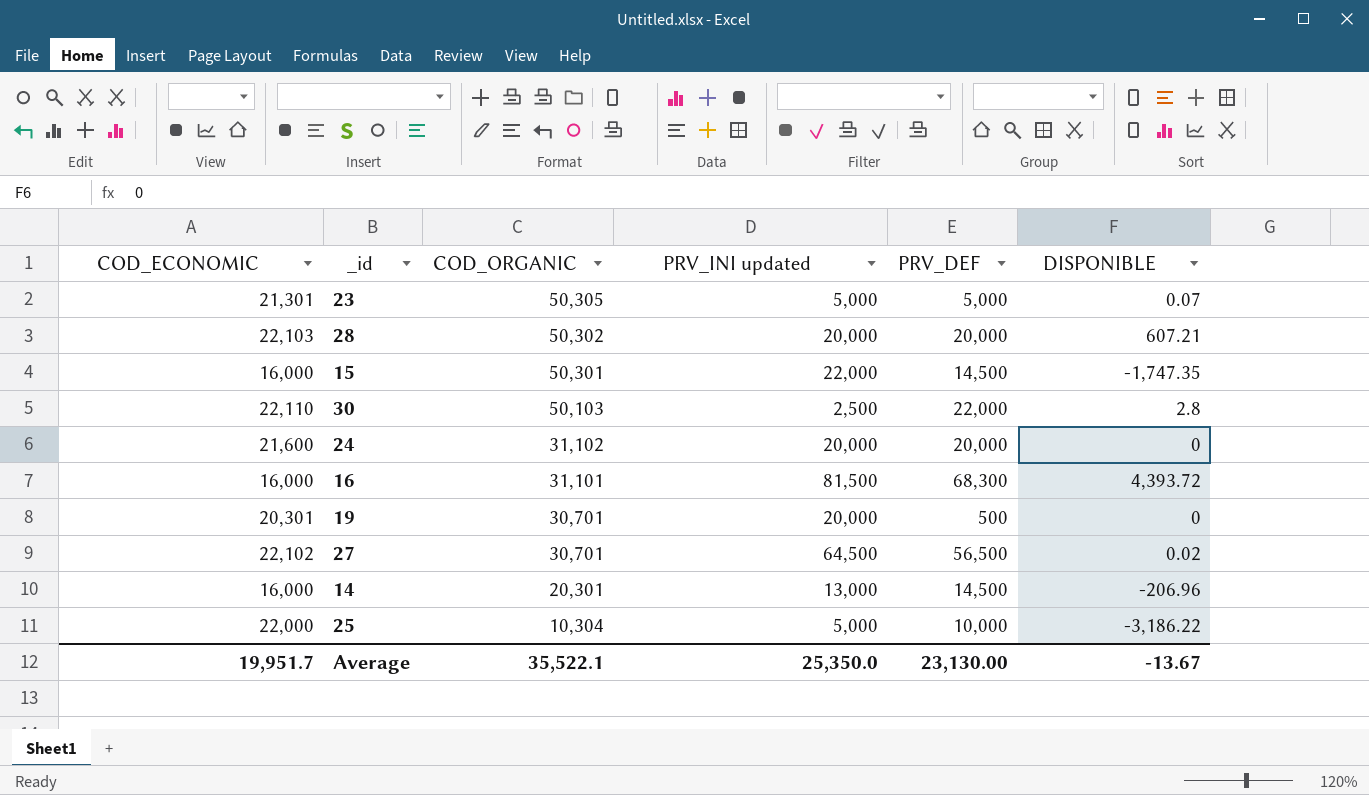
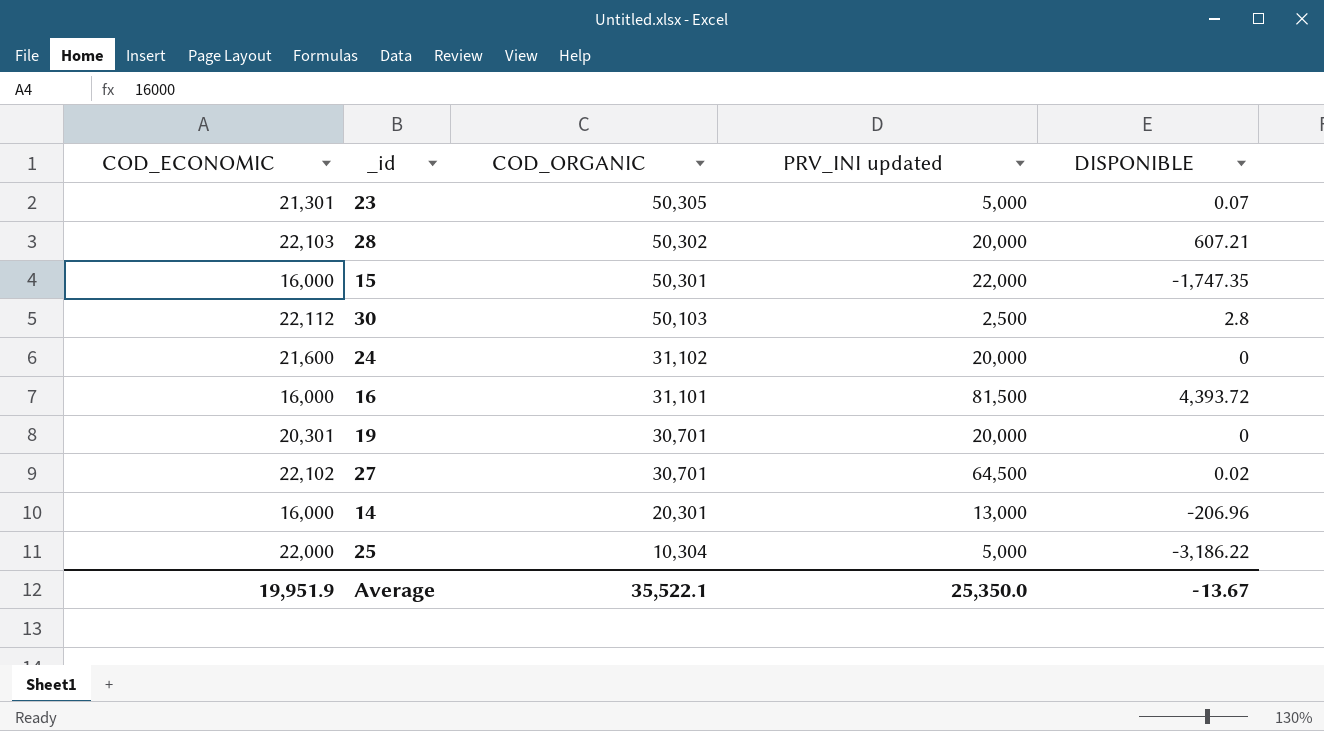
column PRV_DEF | position: 5 -> none
30 | COD_ECONOMIC: 22,110 -> 22,112
Average | COD_ECONOMIC: 19,951.7 -> 19,951.9

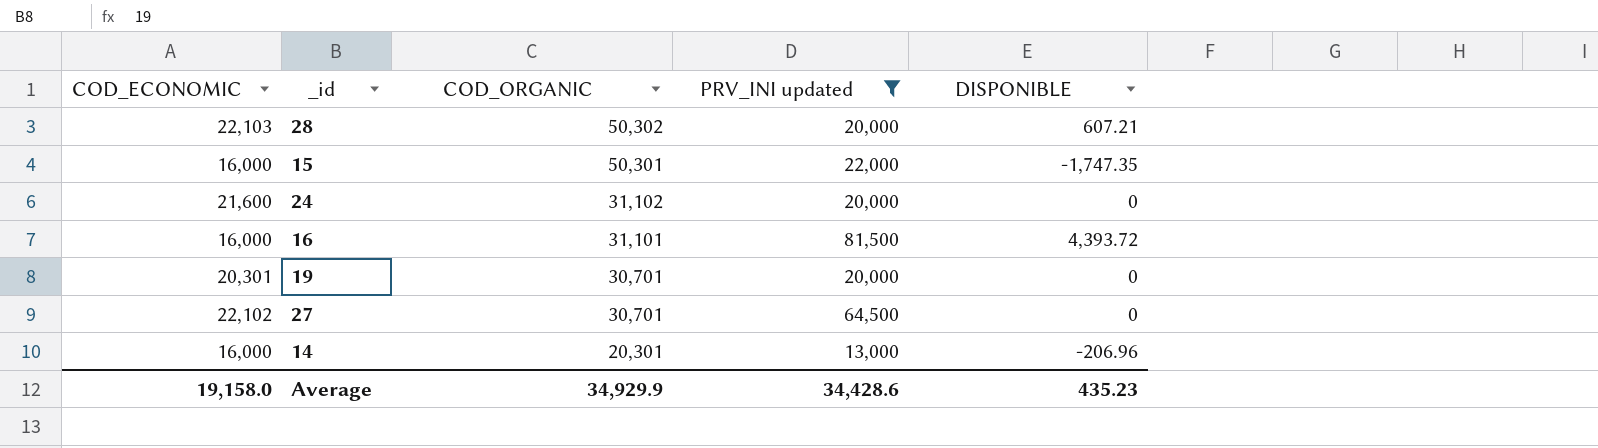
filter: none -> PRV_INI updated >= 13,000
27 | DISPONIBLE: 0.02 -> 0
Average | COD_ECONOMIC: 19,951.9 -> 19,158.0
Average | COD_ORGANIC: 35,522.1 -> 34,929.9
Average | PRV_INI updated: 25,350.0 -> 34,428.6
Average | DISPONIBLE: -13.67 -> 435.23

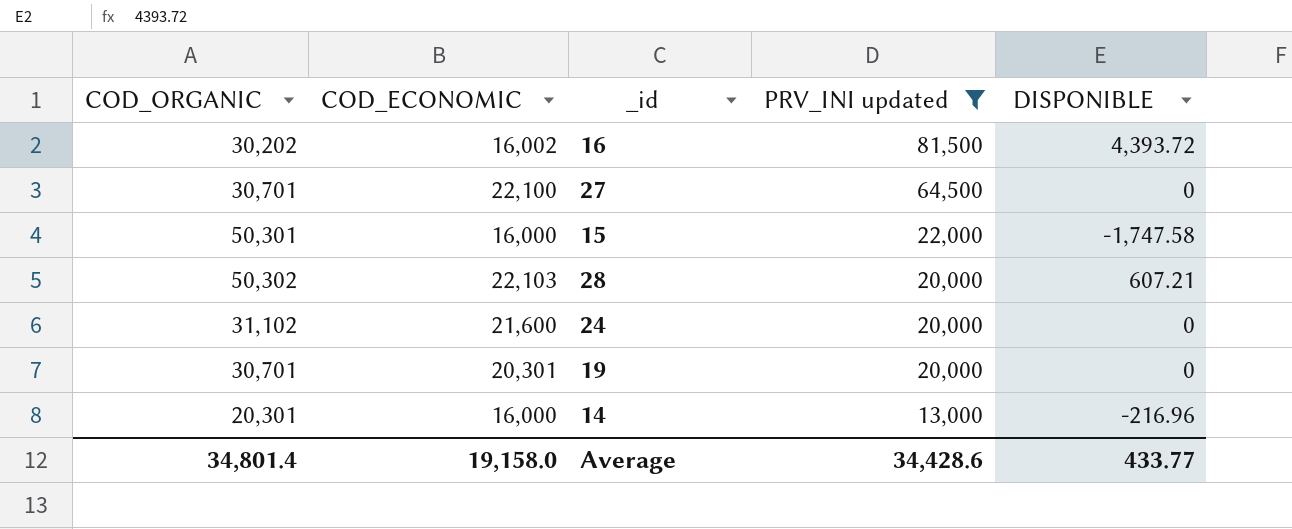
row order: COD_ORGANIC descending -> PRV_INI updated descending
column COD_ORGANIC | position: 3 -> 1
16 | COD_ORGANIC: 31,101 -> 30,202
16 | COD_ECONOMIC: 16,000 -> 16,002
27 | COD_ECONOMIC: 22,102 -> 22,100
15 | DISPONIBLE: -1,747.35 -> -1,747.58
14 | DISPONIBLE: -206.96 -> -216.96
Average | COD_ORGANIC: 34,929.9 -> 34,801.4
Average | DISPONIBLE: 435.23 -> 433.77

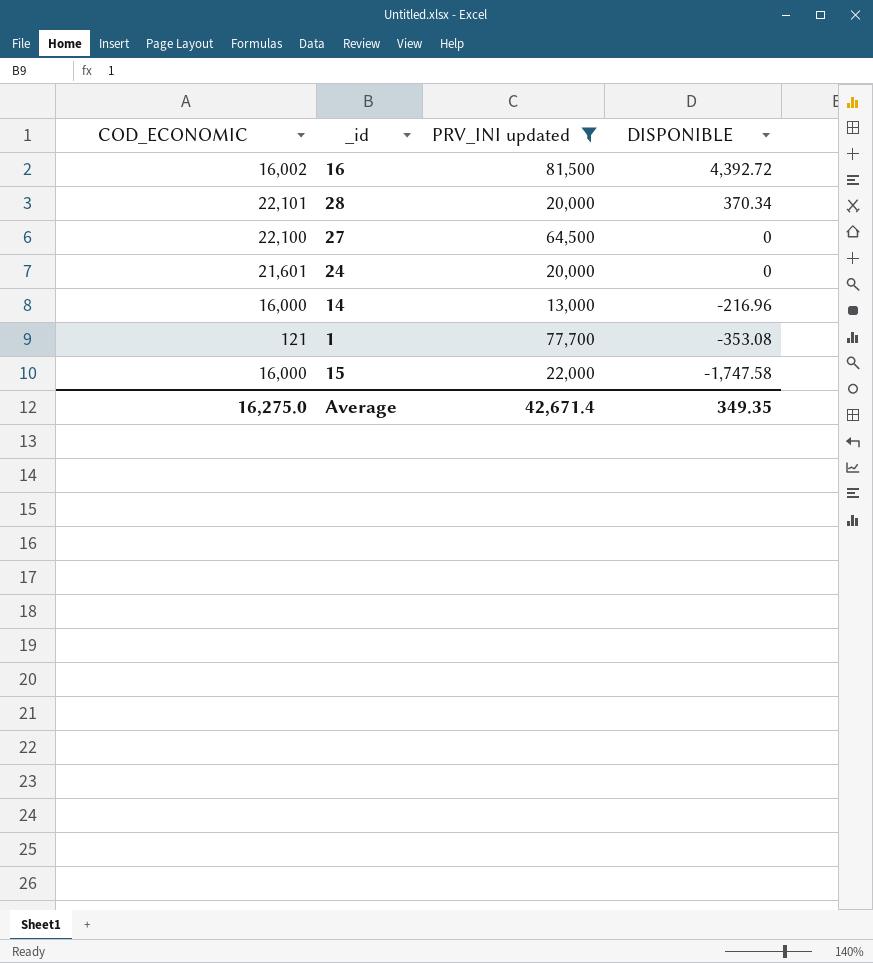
row order: PRV_INI updated descending -> DISPONIBLE descending
column COD_ORGANIC | position: 1 -> none
row 19: 30,701 | 20,301 | 20,000 | 0 -> none
16 | DISPONIBLE: 4,393.72 -> 4,392.72
28 | COD_ECONOMIC: 22,103 -> 22,101
28 | DISPONIBLE: 607.21 -> 370.34
24 | COD_ECONOMIC: 21,600 -> 21,601
row 1: none -> 121 | 77,700 | -353.08
Average | COD_ECONOMIC: 19,158.0 -> 16,275.0
Average | PRV_INI updated: 34,428.6 -> 42,671.4
Average | DISPONIBLE: 433.77 -> 349.35

